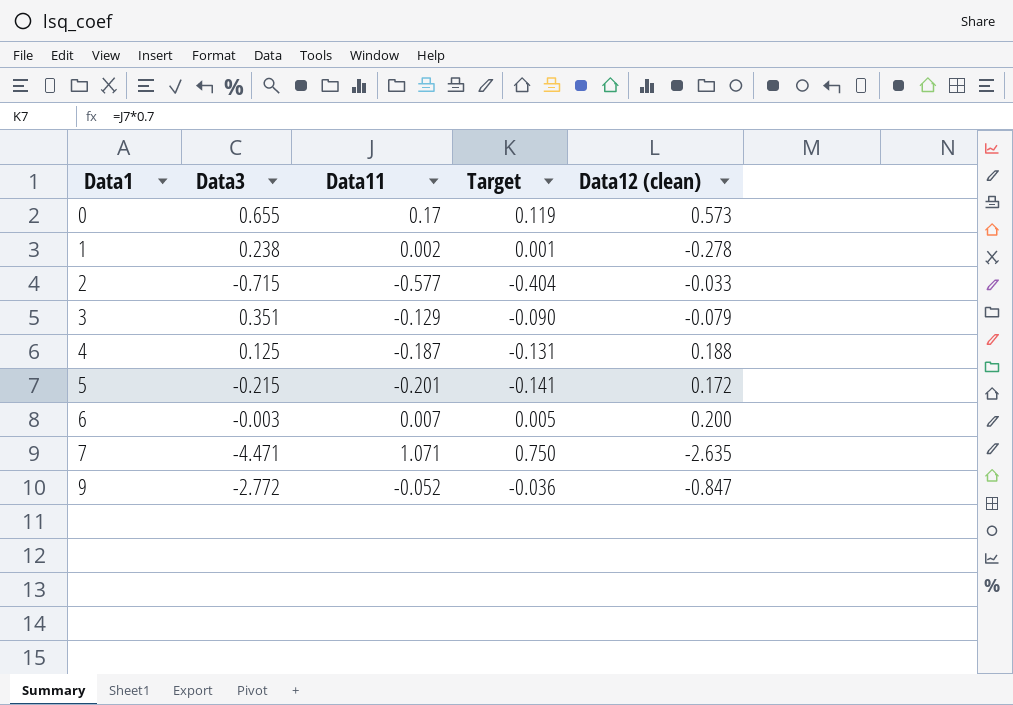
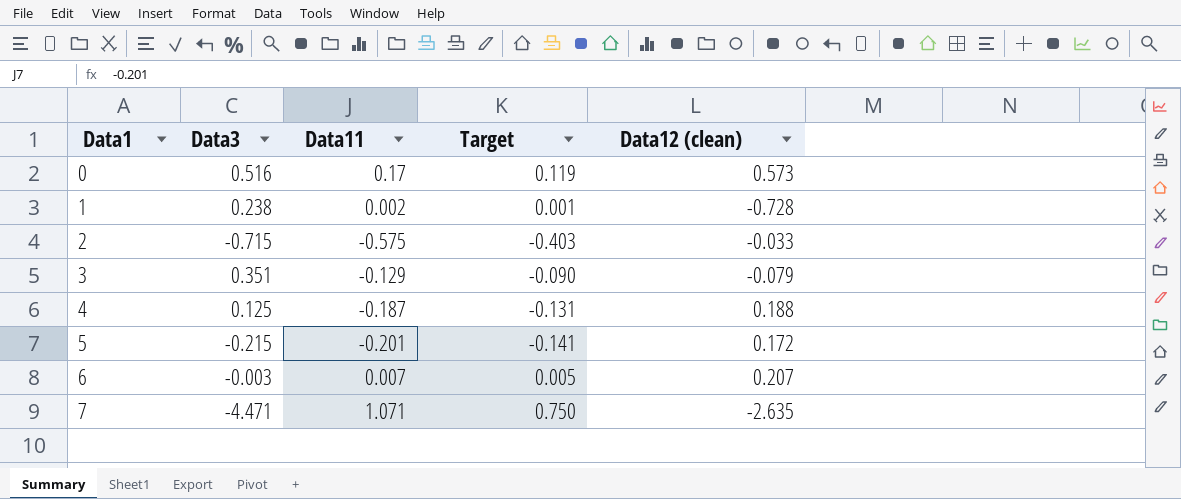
row 9: -2.772 | -0.052 | -0.036 | -0.847 -> none
0 | Data3: 0.655 -> 0.516
1 | Data12 (clean): -0.278 -> -0.728
2 | Data11: -0.577 -> -0.575
2 | Target: -0.404 -> -0.403
6 | Data12 (clean): 0.200 -> 0.207

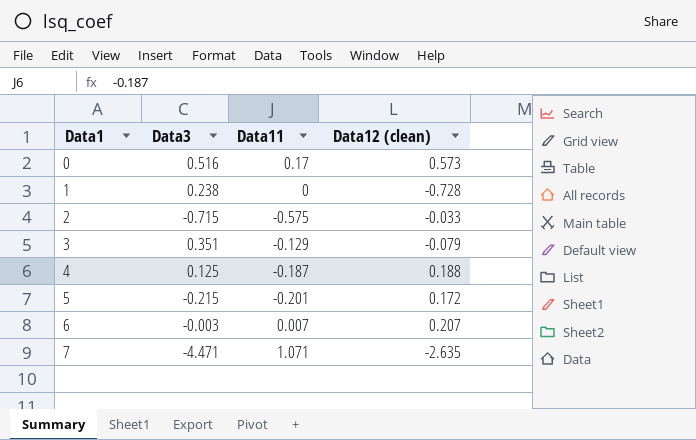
column Target | formula: [Data11] * 0.7 -> none
1 | Data11: 0.002 -> 0

